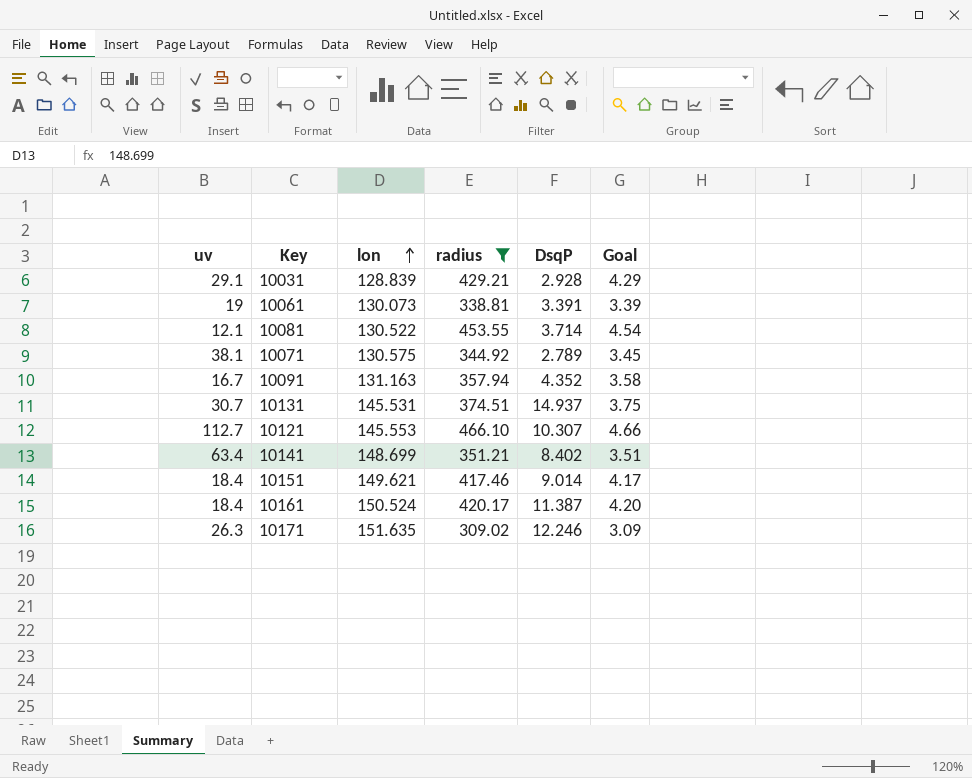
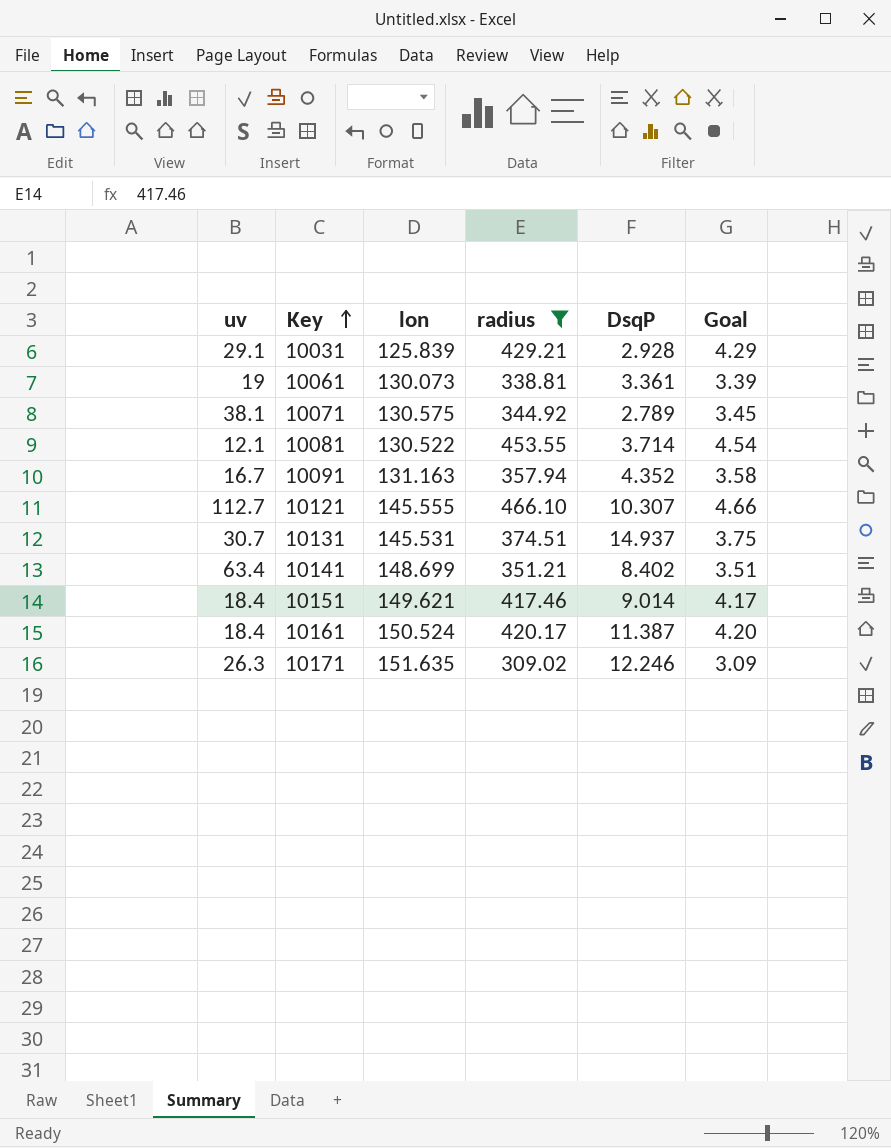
row order: lon ascending -> Key ascending
10031 | lon: 128.839 -> 125.839
10061 | DsqP: 3.391 -> 3.361
10121 | lon: 145.553 -> 145.555

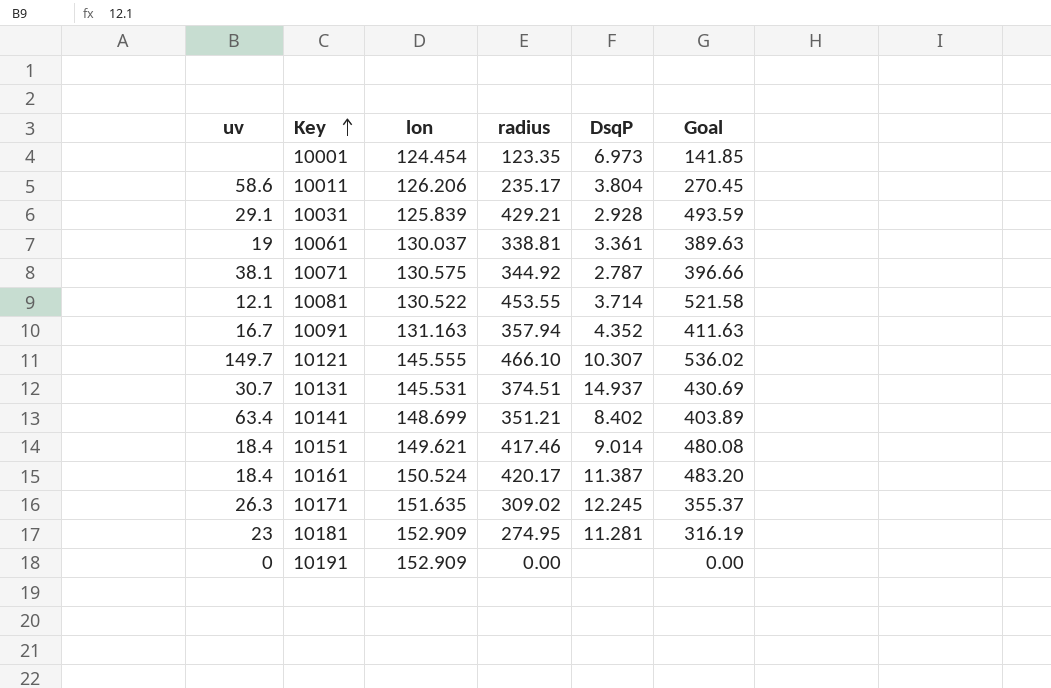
filter: radius >= 309.02 -> none
column Goal | formula: [radius] * 0.01 -> [radius] * 1.15
10061 | lon: 130.073 -> 130.037
10071 | DsqP: 2.789 -> 2.787
10121 | uv: 112.7 -> 149.7
10171 | DsqP: 12.246 -> 12.245

